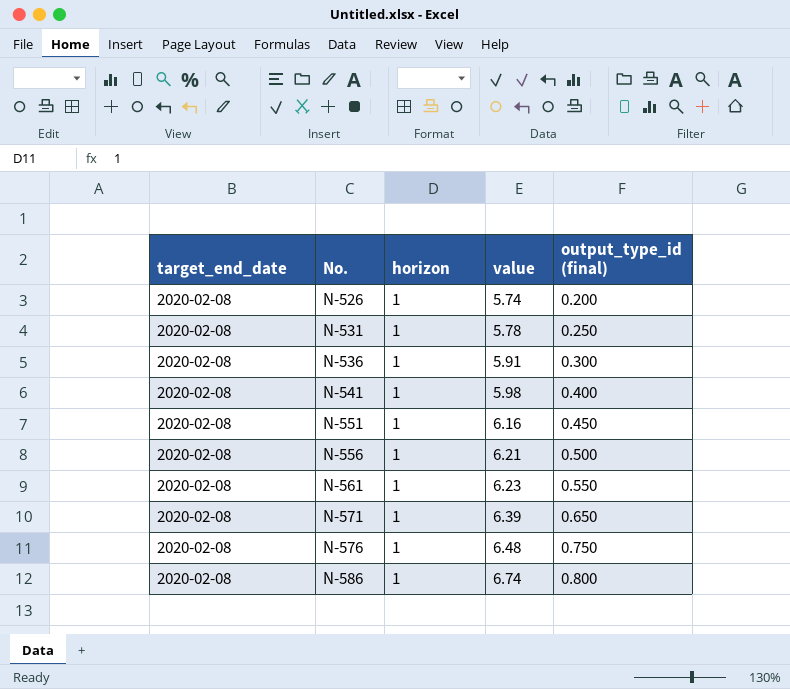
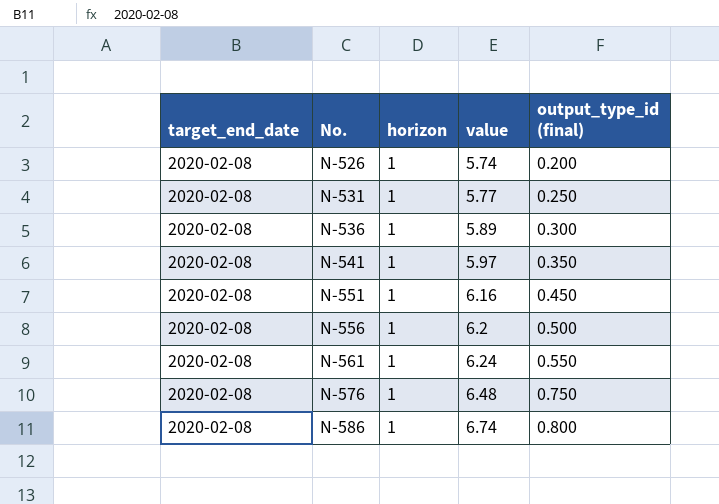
row N-571: 2020-02-08 | 1 | 6.39 | 0.650 -> none
N-531 | value: 5.78 -> 5.77
N-536 | value: 5.91 -> 5.89
N-541 | value: 5.98 -> 5.97
N-541 | output_type_id (final): 0.400 -> 0.350
N-556 | value: 6.21 -> 6.2
N-561 | value: 6.23 -> 6.24

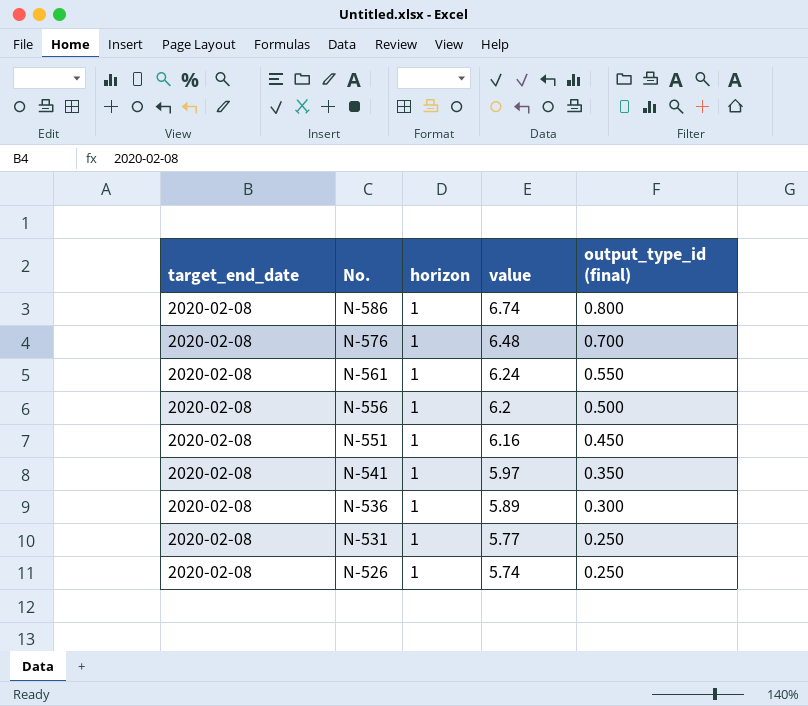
row order: No. ascending -> No. descending
N-576 | output_type_id (final): 0.750 -> 0.700
N-526 | output_type_id (final): 0.200 -> 0.250

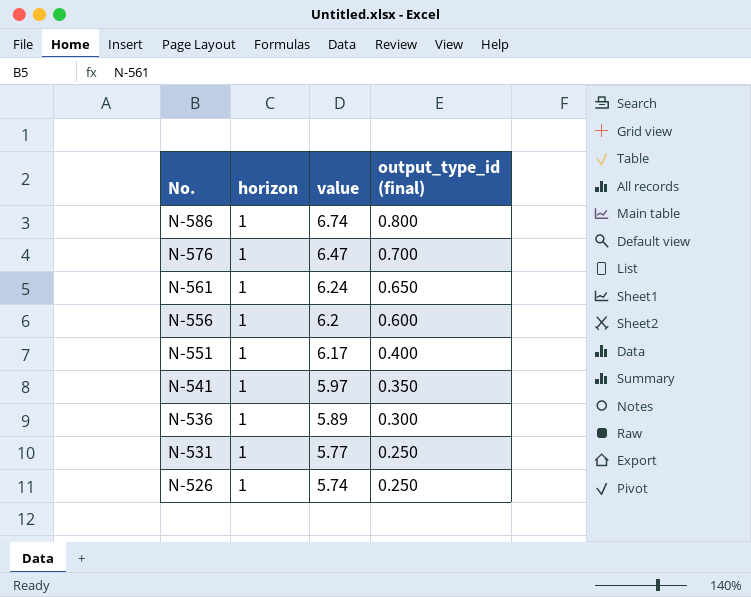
column target_end_date | position: 1 -> none
N-576 | value: 6.48 -> 6.47
N-561 | output_type_id (final): 0.550 -> 0.650
N-556 | output_type_id (final): 0.500 -> 0.600
N-551 | value: 6.16 -> 6.17
N-551 | output_type_id (final): 0.450 -> 0.400

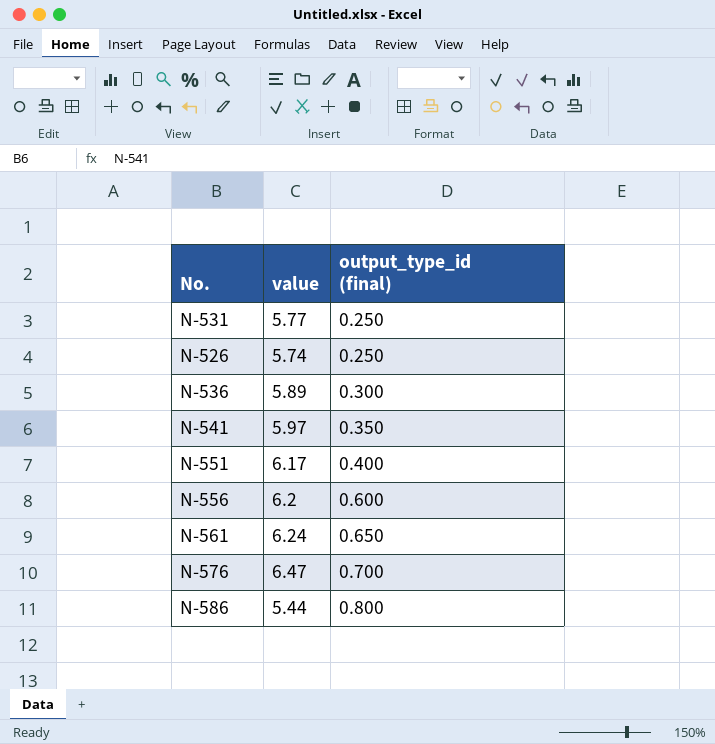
row order: No. descending -> output_type_id (final) ascending
column horizon | position: 2 -> none
N-586 | value: 6.74 -> 5.44

